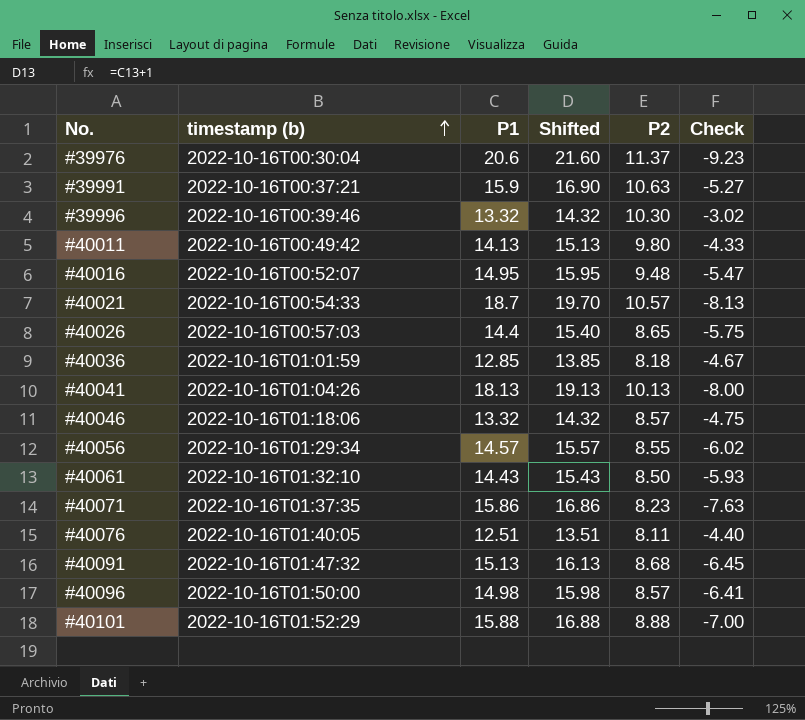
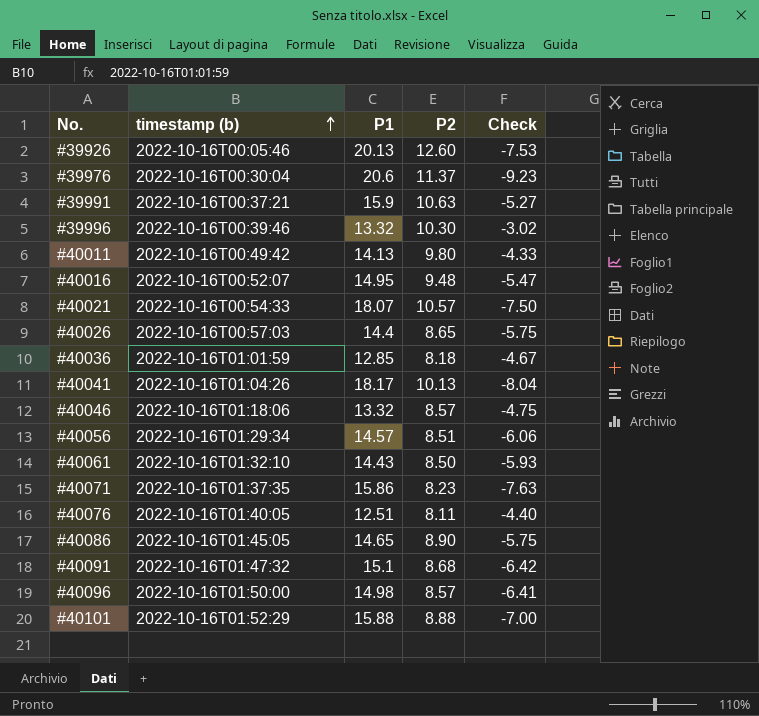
column Shifted | formula: [P1] + 1 -> none
row #39926: none -> 2022-10-16T00:05:46 | 20.13 | 12.60 | -7.53
#40021 | P1: 18.7 -> 18.07
#40021 | Check: -8.13 -> -7.50
#40041 | P1: 18.13 -> 18.17
#40041 | Check: -8.00 -> -8.04
#40056 | P2: 8.55 -> 8.51
#40056 | Check: -6.02 -> -6.06
row #40086: none -> 2022-10-16T01:45:05 | 14.65 | 8.90 | -5.75
#40091 | P1: 15.13 -> 15.1
#40091 | Check: -6.45 -> -6.42

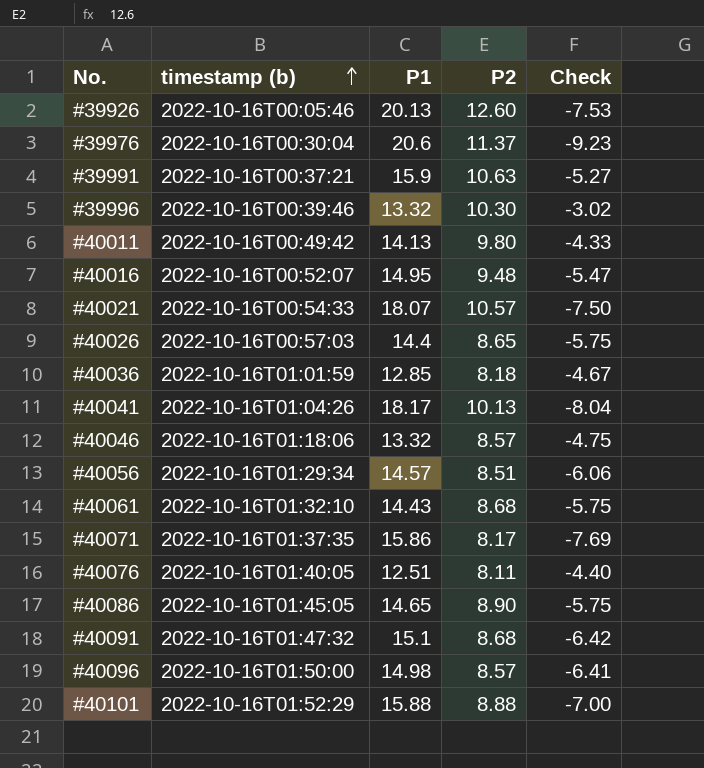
#40061 | P2: 8.50 -> 8.68
#40061 | Check: -5.93 -> -5.75
#40071 | P2: 8.23 -> 8.17
#40071 | Check: -7.63 -> -7.69

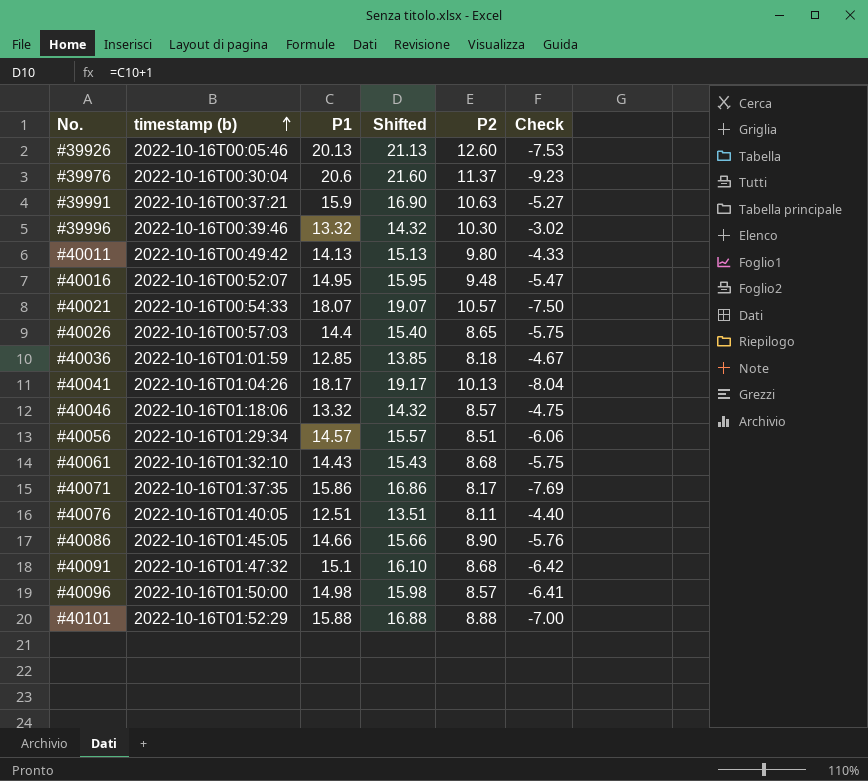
column Shifted | formula: none -> [P1] + 1
#40086 | P1: 14.65 -> 14.66
#40086 | Check: -5.75 -> -5.76

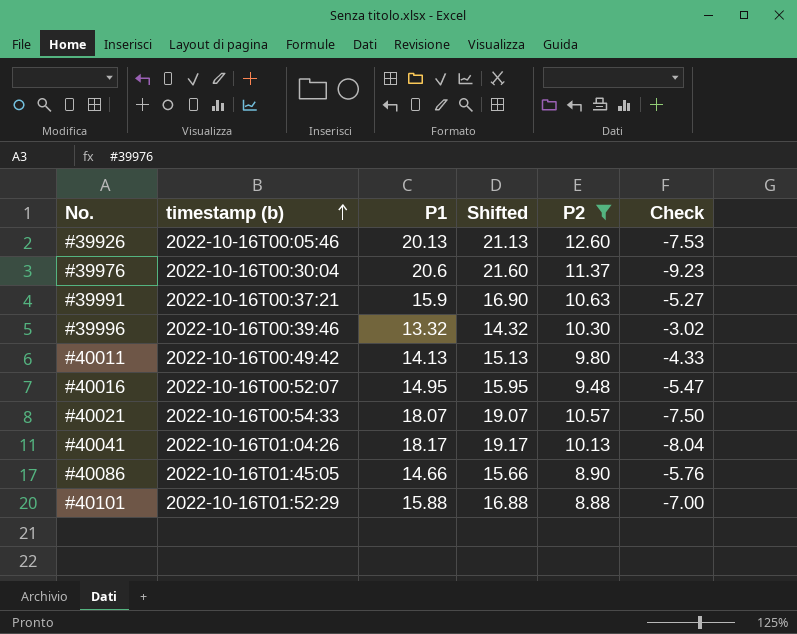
filter: none -> P2 >= 8.88

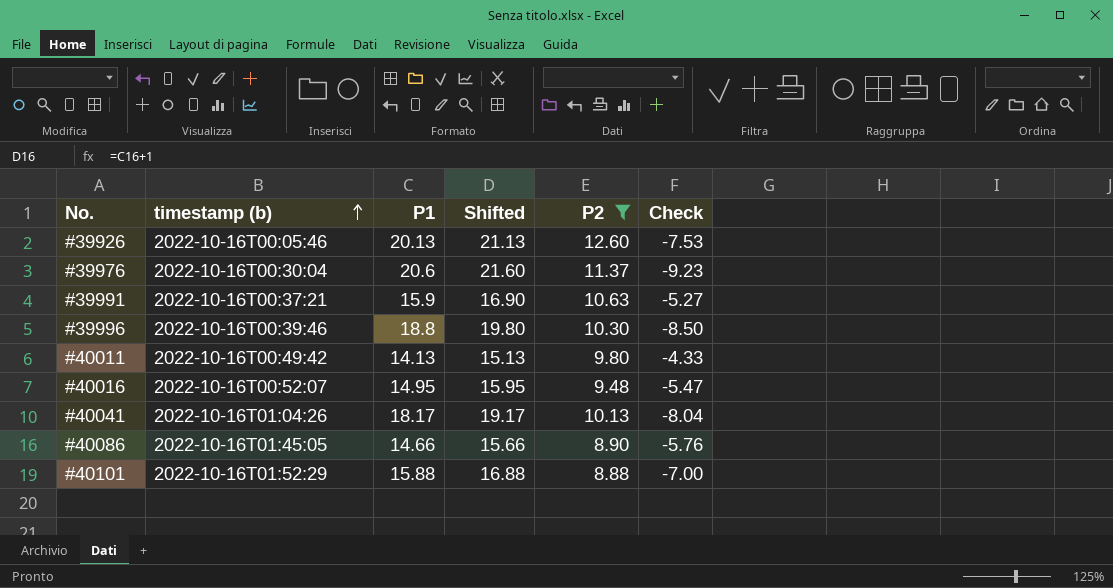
row #40021: 2022-10-16T00:54:33 | 18.07 | 19.07 | 10.57 | -7.50 -> none
#39996 | P1: 13.32 -> 18.8
#39996 | Shifted: 14.32 -> 19.80
#39996 | Check: -3.02 -> -8.50

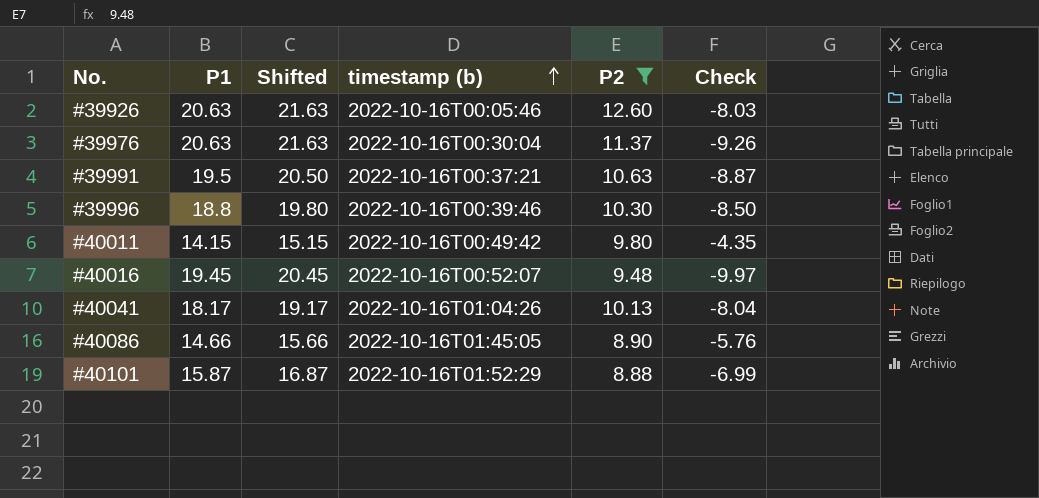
column timestamp (b) | position: 2 -> 4
#39926 | P1: 20.13 -> 20.63
#39926 | Shifted: 21.13 -> 21.63
#39926 | Check: -7.53 -> -8.03
#39976 | P1: 20.6 -> 20.63
#39976 | Shifted: 21.60 -> 21.63
#39976 | Check: -9.23 -> -9.26
#39991 | P1: 15.9 -> 19.5
#39991 | Shifted: 16.90 -> 20.50
#39991 | Check: -5.27 -> -8.87
#40011 | P1: 14.13 -> 14.15
#40011 | Shifted: 15.13 -> 15.15
#40011 | Check: -4.33 -> -4.35
#40016 | P1: 14.95 -> 19.45
#40016 | Shifted: 15.95 -> 20.45
#40016 | Check: -5.47 -> -9.97
#40101 | P1: 15.88 -> 15.87
#40101 | Shifted: 16.88 -> 16.87
#40101 | Check: -7.00 -> -6.99

